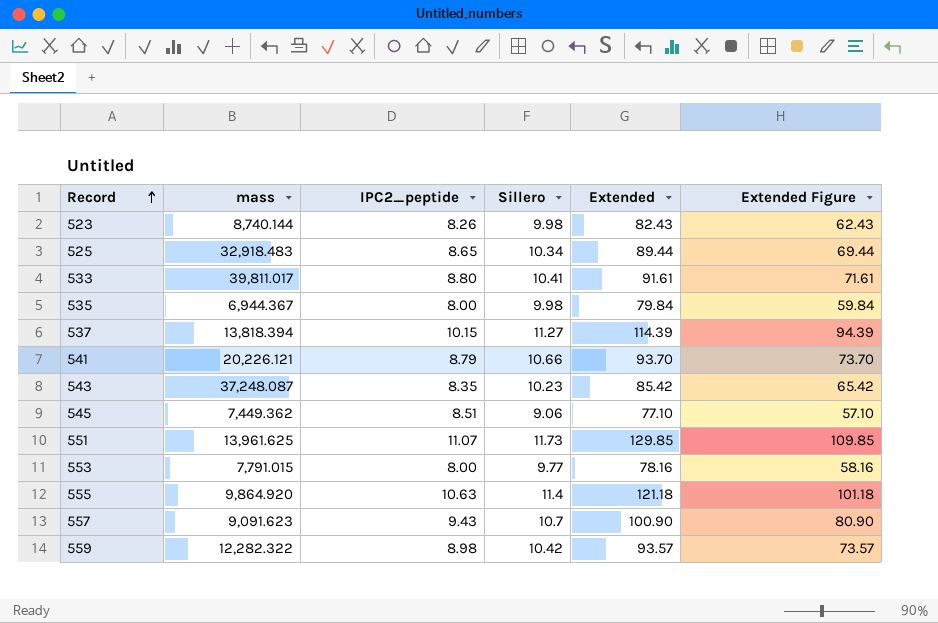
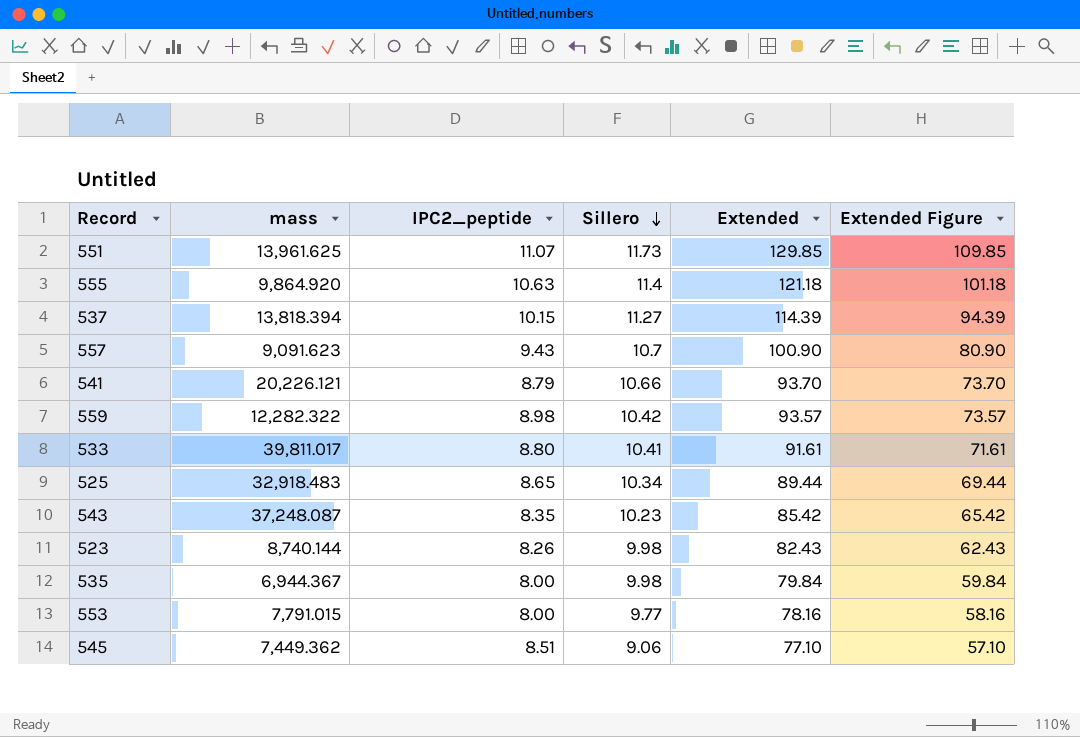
row order: Record ascending -> Sillero descending

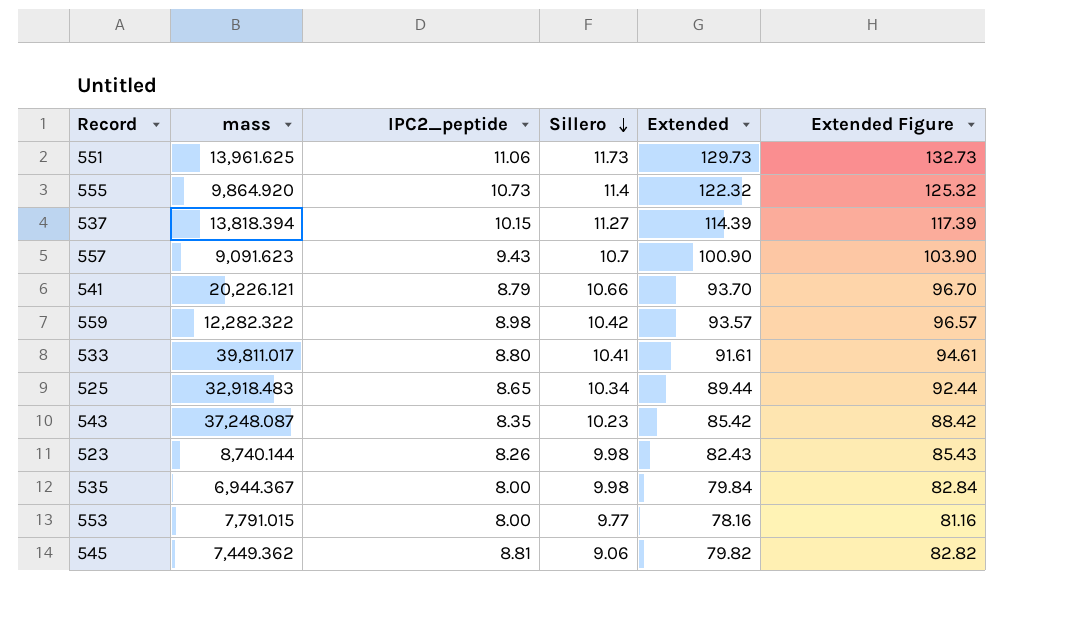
column Extended Figure | formula: [Extended] - 20 -> [Extended] + 3
551 | IPC2_peptide: 11.07 -> 11.06
551 | Extended: 129.85 -> 129.73
555 | IPC2_peptide: 10.63 -> 10.73
555 | Extended: 121.18 -> 122.32
545 | IPC2_peptide: 8.51 -> 8.81
545 | Extended: 77.10 -> 79.82

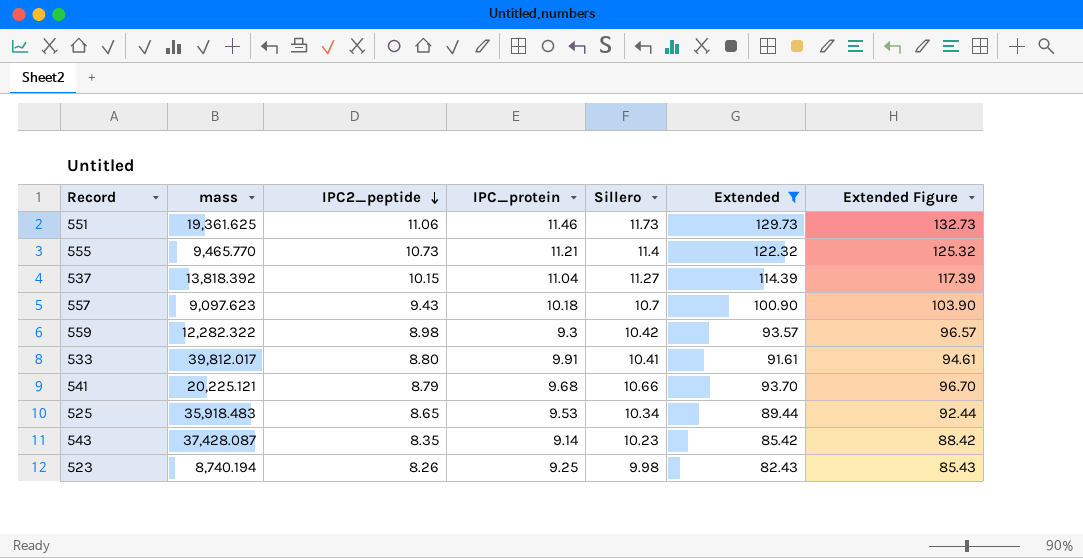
filter: none -> Extended >= 82.43
row order: Sillero descending -> IPC2_peptide descending
column IPC_protein | position: none -> 4
551 | mass: 13,961.625 -> 19,361.625
555 | mass: 9,864.920 -> 9,465.770
537 | mass: 13,818.394 -> 13,818.392
557 | mass: 9,091.623 -> 9,097.623
533 | mass: 39,811.017 -> 39,812.017
541 | mass: 20,226.121 -> 20,225.121
525 | mass: 32,918.483 -> 35,918.483
543 | mass: 37,248.087 -> 37,428.087
523 | mass: 8,740.144 -> 8,740.194

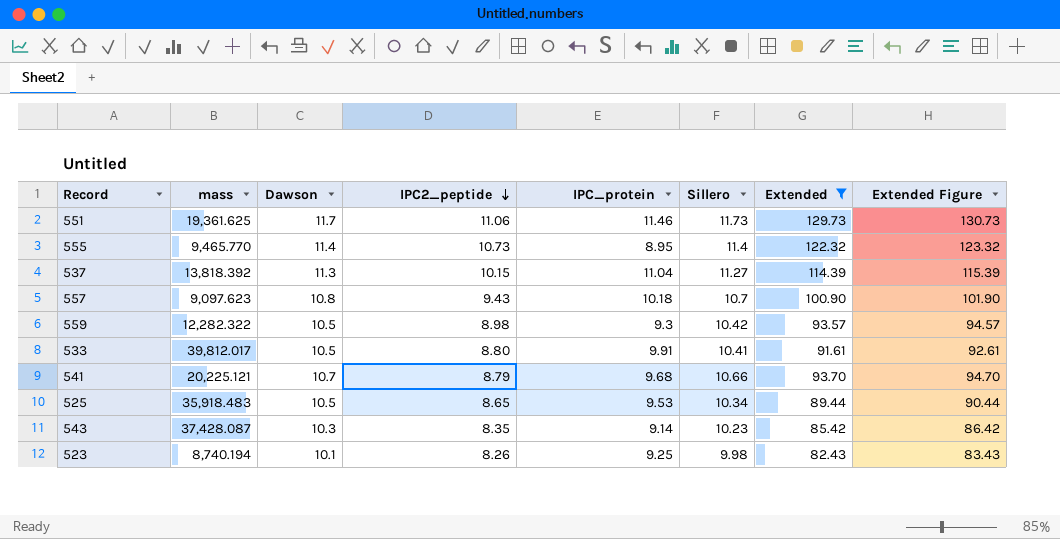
column Dawson | position: none -> 3
column Extended Figure | formula: [Extended] + 3 -> [Extended] + 1
555 | IPC_protein: 11.21 -> 8.95

